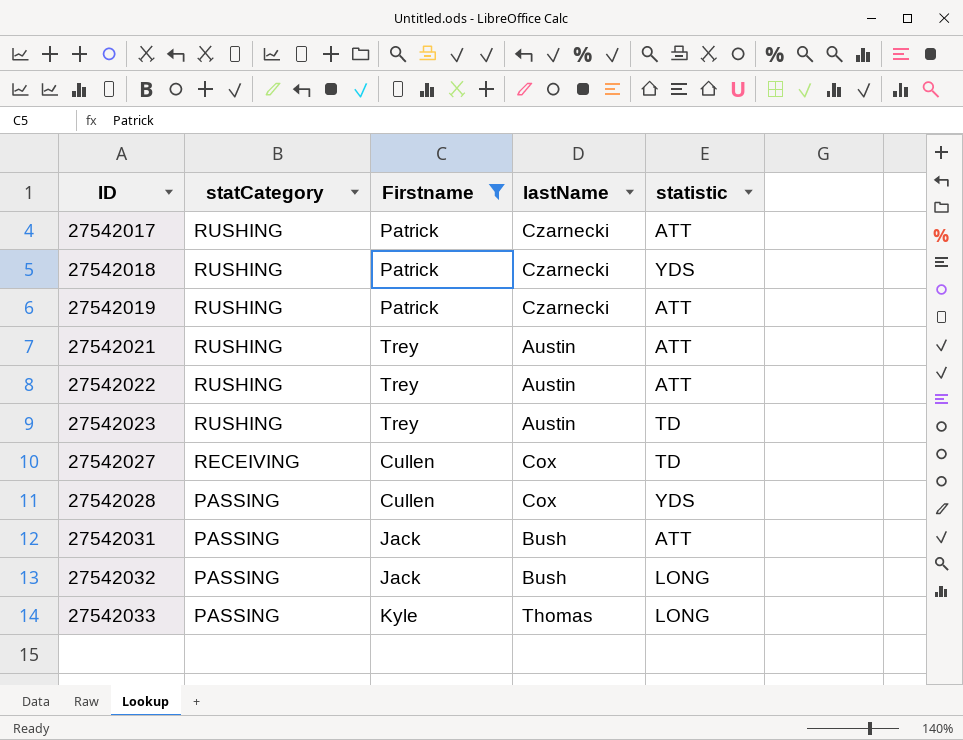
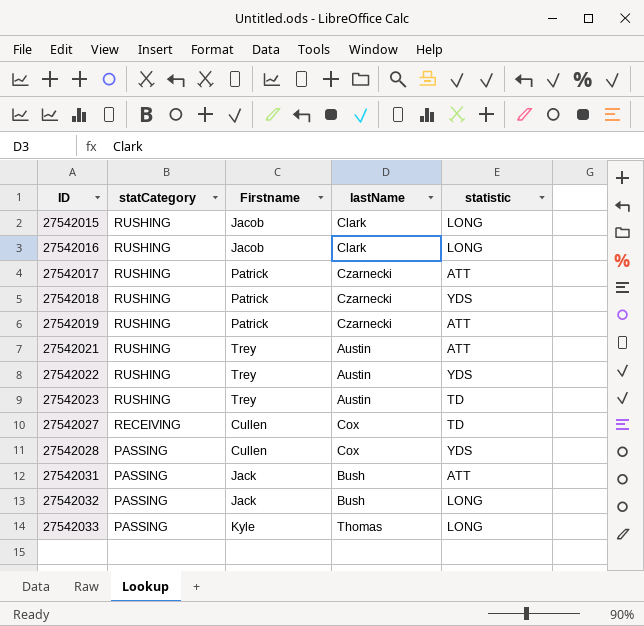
filter: Firstname != Jacob -> none
27542022 | statistic: ATT -> YDS

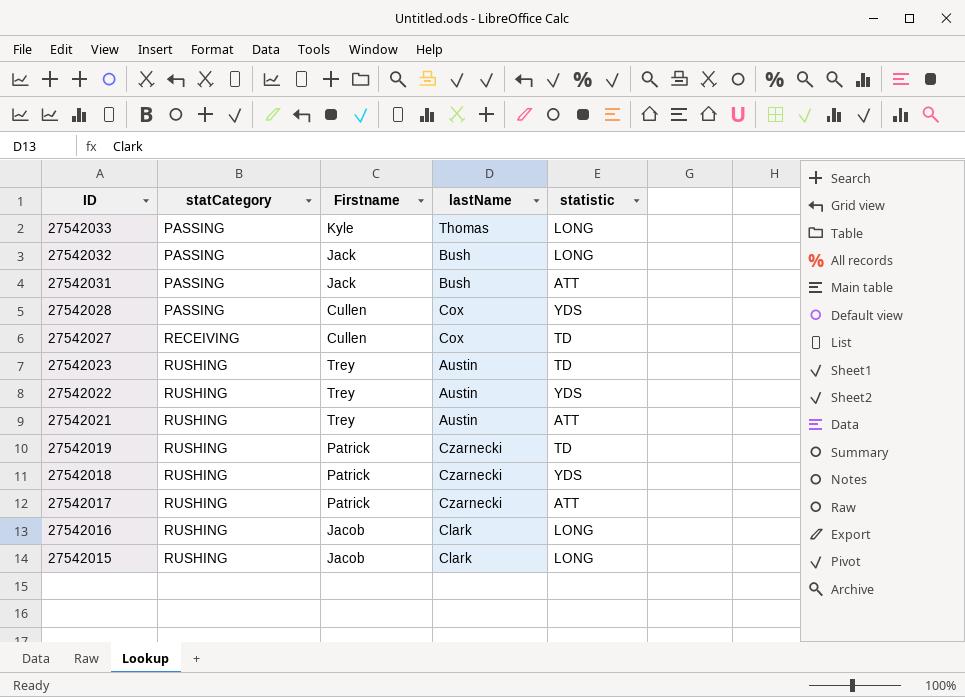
row order: ID ascending -> ID descending
27542019 | statistic: ATT -> TD

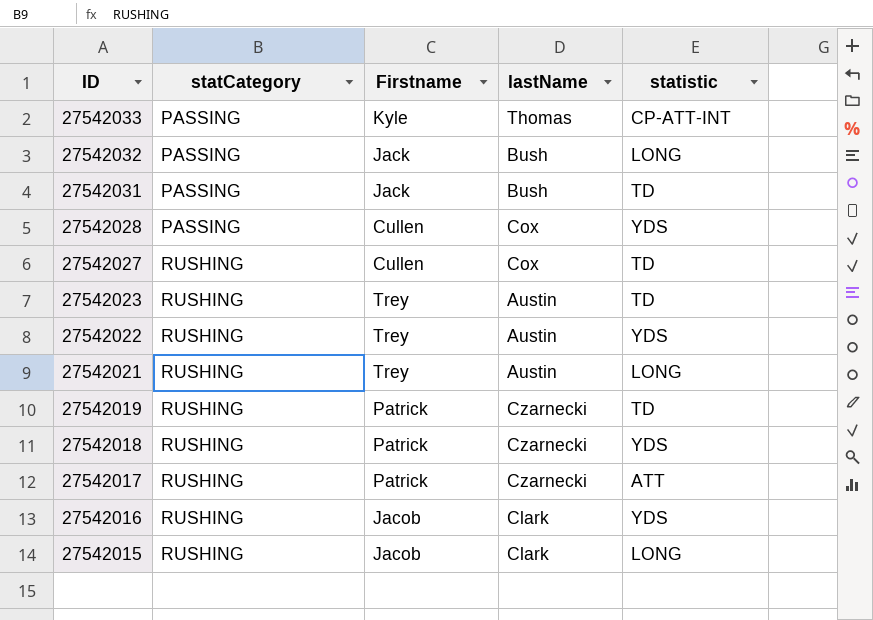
27542033 | statistic: LONG -> CP-ATT-INT
27542031 | statistic: ATT -> TD
27542027 | statCategory: RECEIVING -> RUSHING
27542021 | statistic: ATT -> LONG
27542016 | statistic: LONG -> YDS

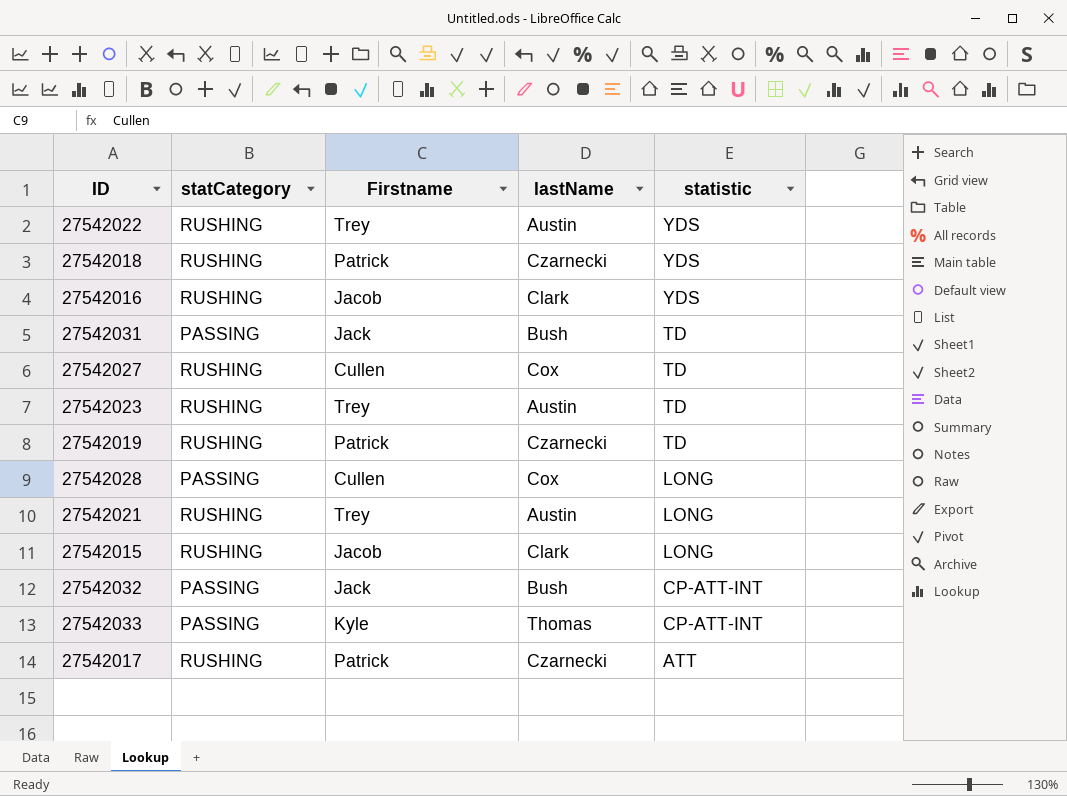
row order: ID descending -> statistic descending
27542028 | statistic: YDS -> LONG
27542032 | statistic: LONG -> CP-ATT-INT

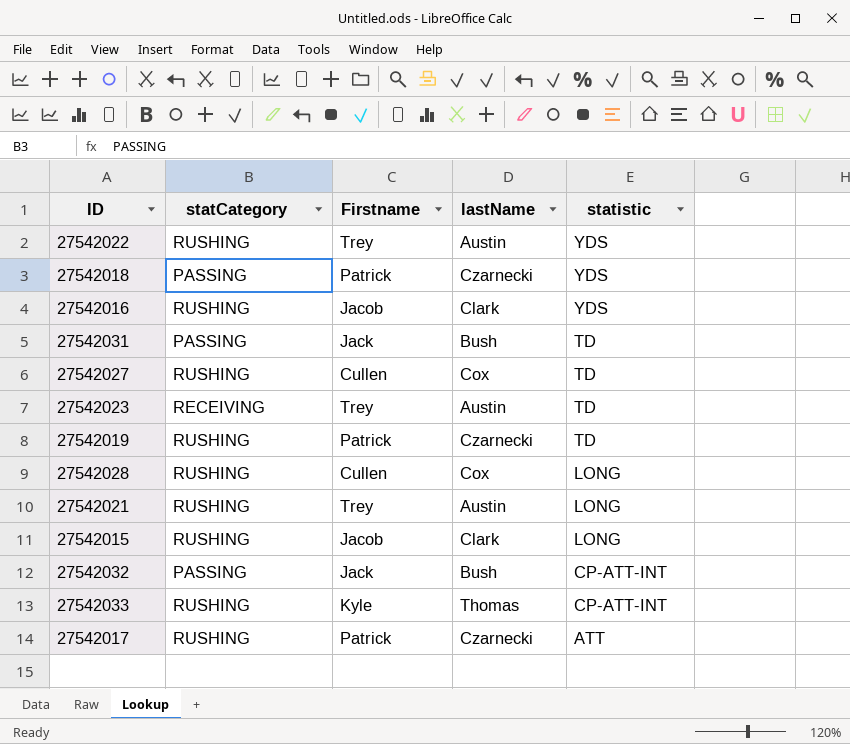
27542018 | statCategory: RUSHING -> PASSING
27542023 | statCategory: RUSHING -> RECEIVING
27542028 | statCategory: PASSING -> RUSHING
27542033 | statCategory: PASSING -> RUSHING

